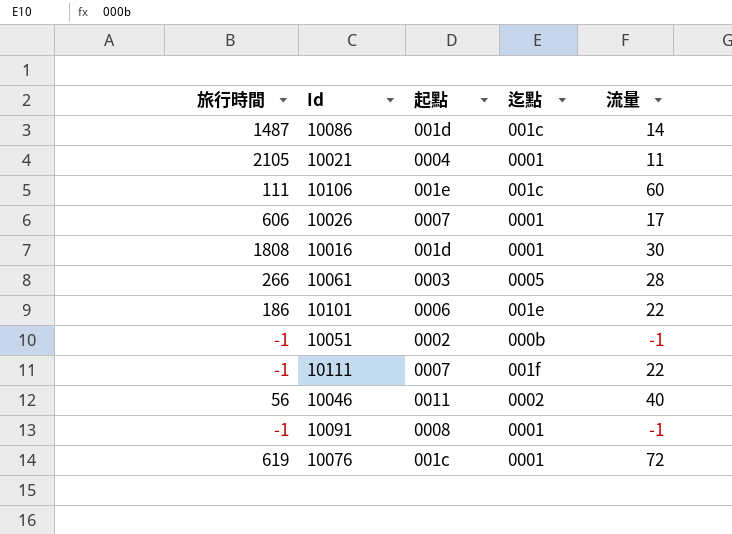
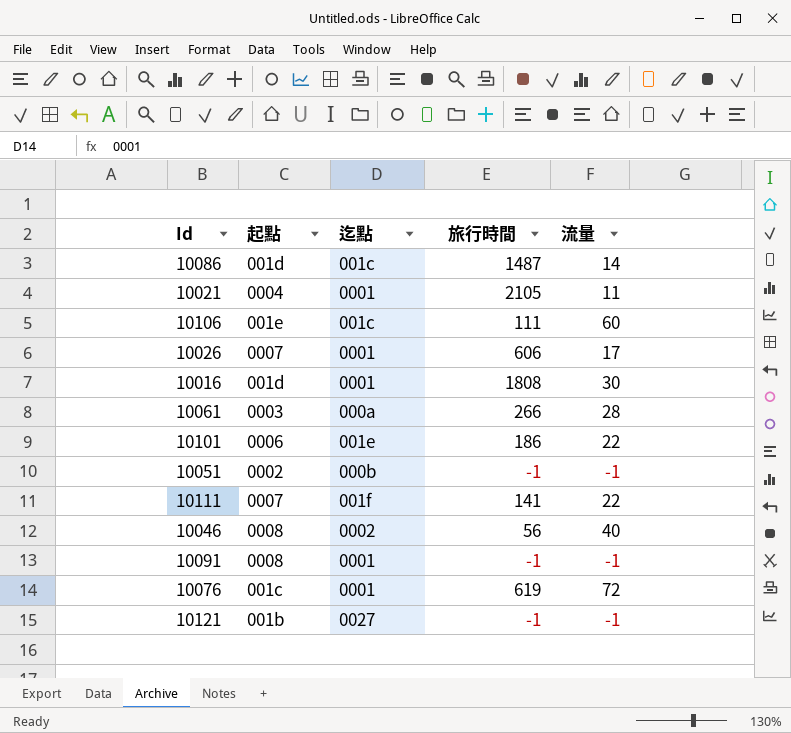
column 旅行時間 | position: 1 -> 4
10061 | 迄點: 0005 -> 000a
10111 | 旅行時間: -1 -> 141
10046 | 起點: 0011 -> 0008
row 10121: none -> 001b | 0027 | -1 | -1

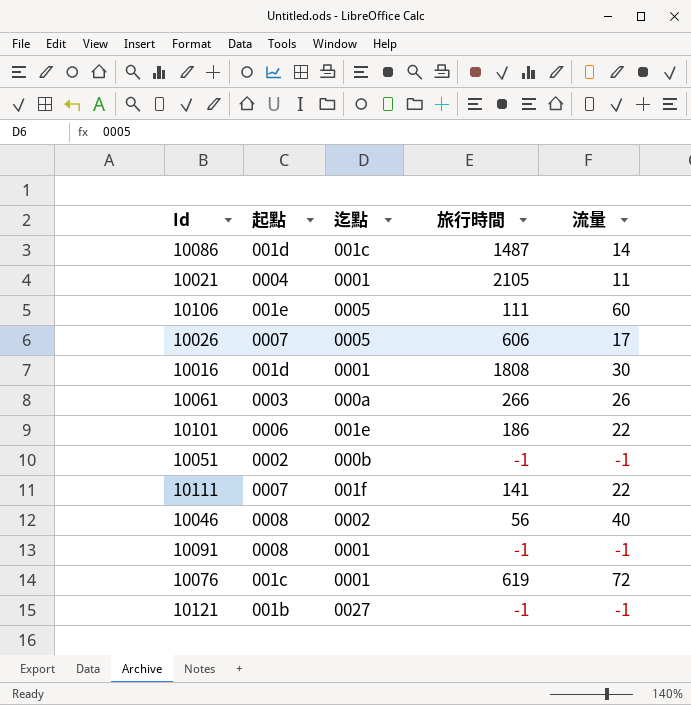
10106 | 迄點: 001c -> 0005
10026 | 迄點: 0001 -> 0005
10061 | 流量: 28 -> 26

